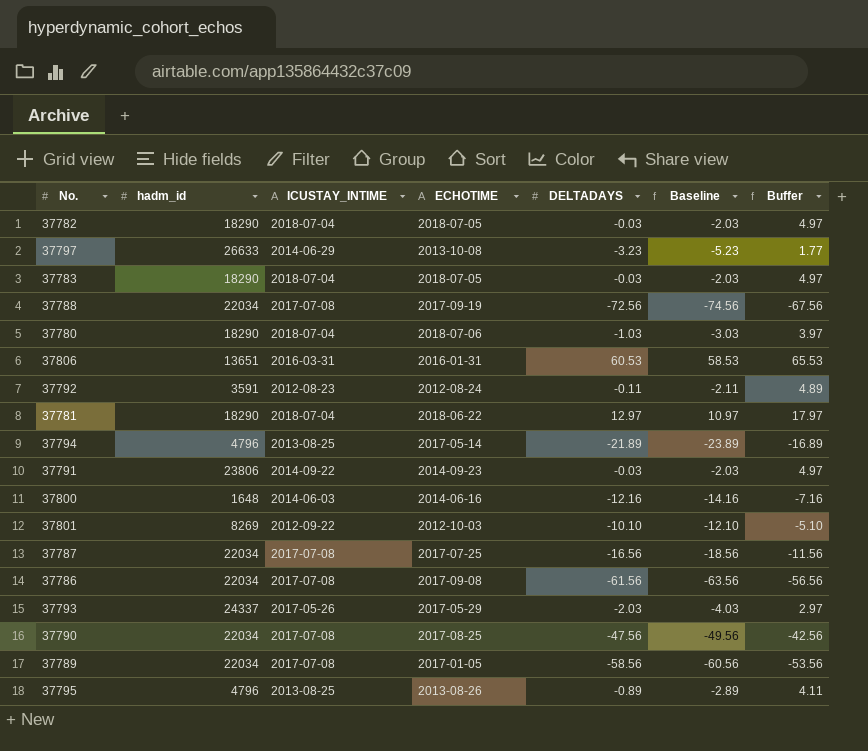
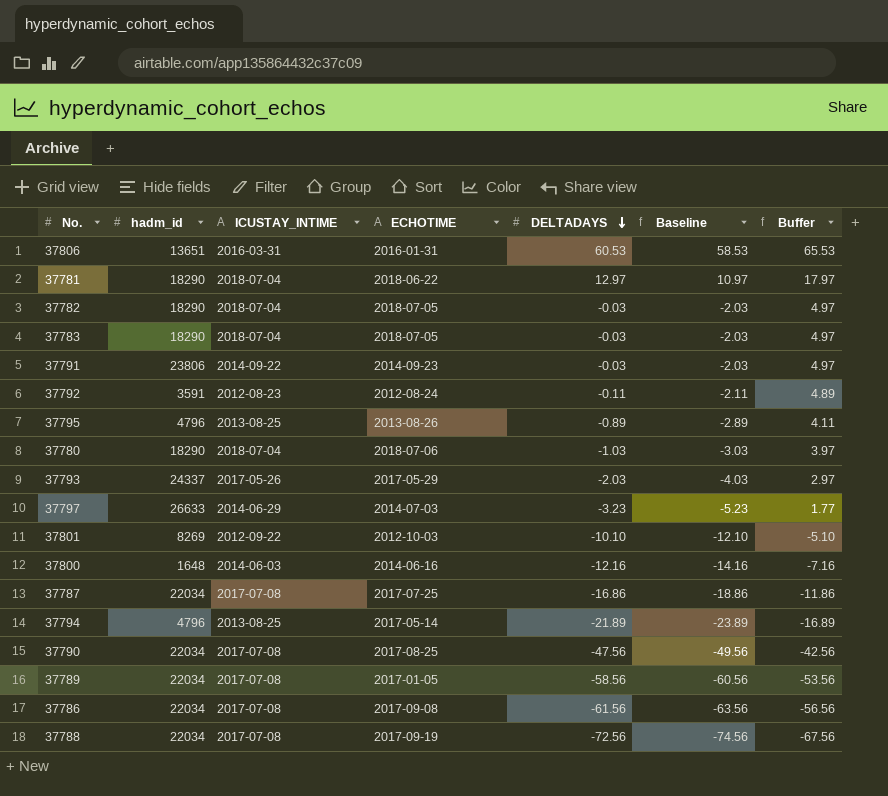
row order: none -> DELTADAYS descending
37797 | ECHOTIME: 2013-10-08 -> 2014-07-03
37787 | DELTADAYS: -16.56 -> -16.86
37787 | Baseline: -18.56 -> -18.86
37787 | Buffer: -11.56 -> -11.86

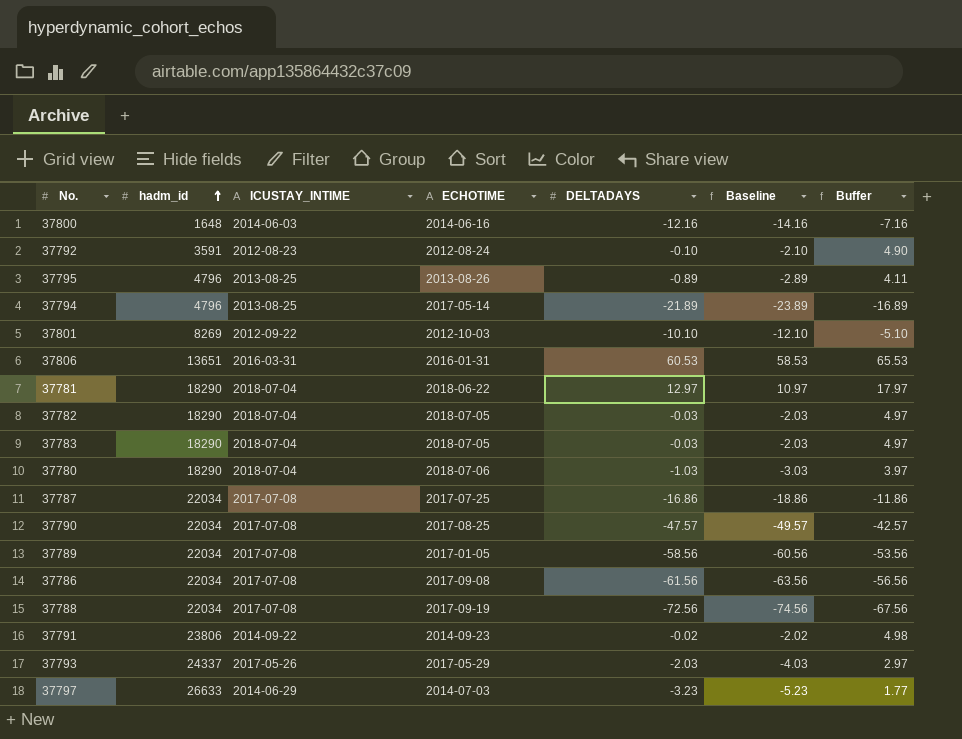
row order: DELTADAYS descending -> hadm_id ascending
37792 | DELTADAYS: -0.11 -> -0.10
37792 | Baseline: -2.11 -> -2.10
37792 | Buffer: 4.89 -> 4.90
37790 | DELTADAYS: -47.56 -> -47.57
37790 | Baseline: -49.56 -> -49.57
37790 | Buffer: -42.56 -> -42.57
37791 | DELTADAYS: -0.03 -> -0.02
37791 | Baseline: -2.03 -> -2.02
37791 | Buffer: 4.97 -> 4.98

